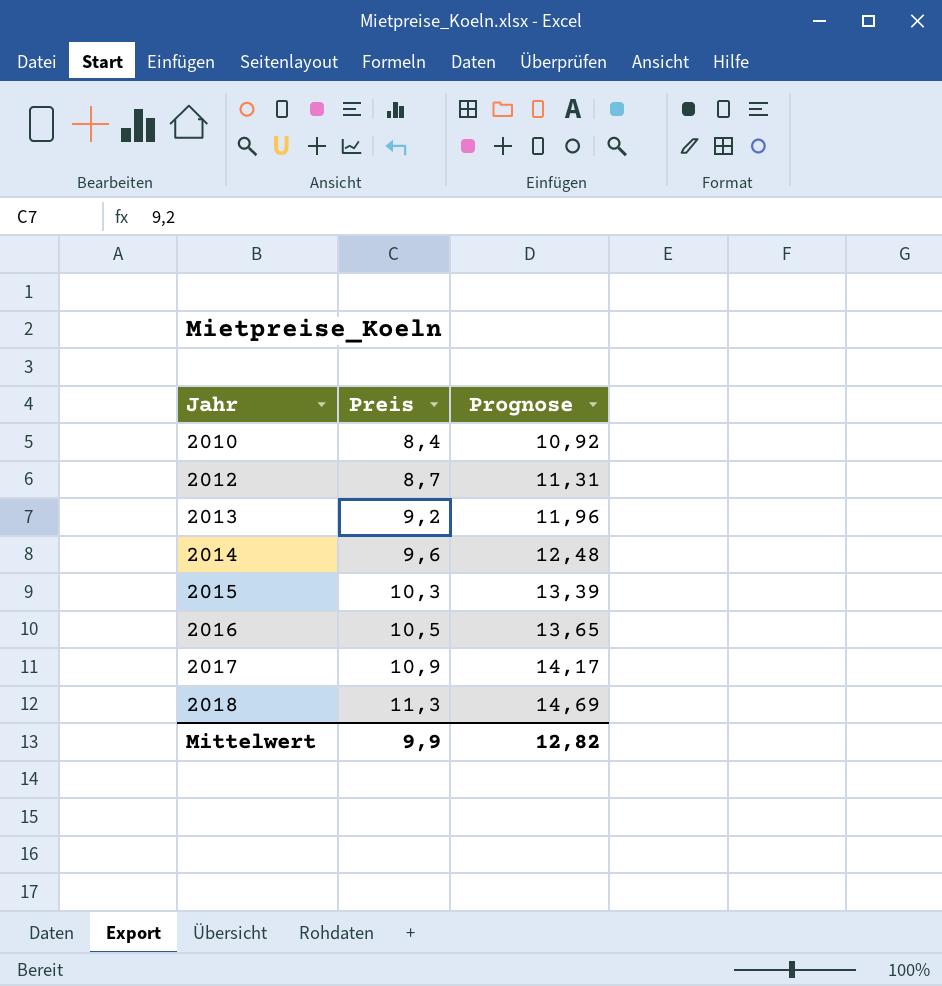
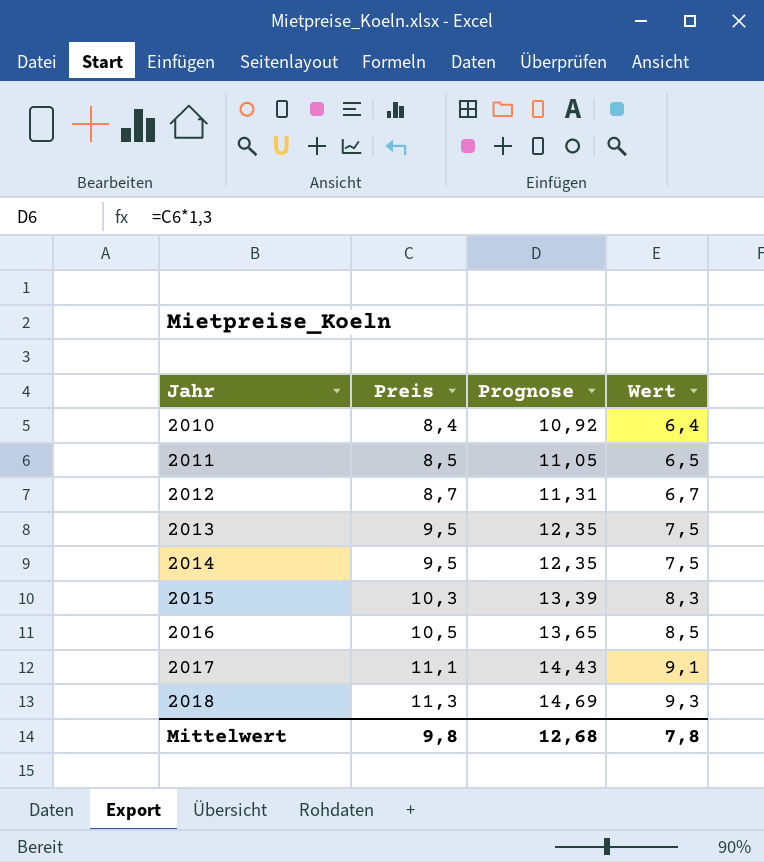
column Wert | formula: none -> [Preis] - 2
row 2011: none -> 8,5 | 11,05 | 6,5
2013 | Preis: 9,2 -> 9,5
2013 | Prognose: 11,96 -> 12,35
2014 | Preis: 9,6 -> 9,5
2014 | Prognose: 12,48 -> 12,35
2017 | Preis: 10,9 -> 11,1
2017 | Prognose: 14,17 -> 14,43
Mittelwert | Preis: 9,9 -> 9,8
Mittelwert | Prognose: 12,82 -> 12,68

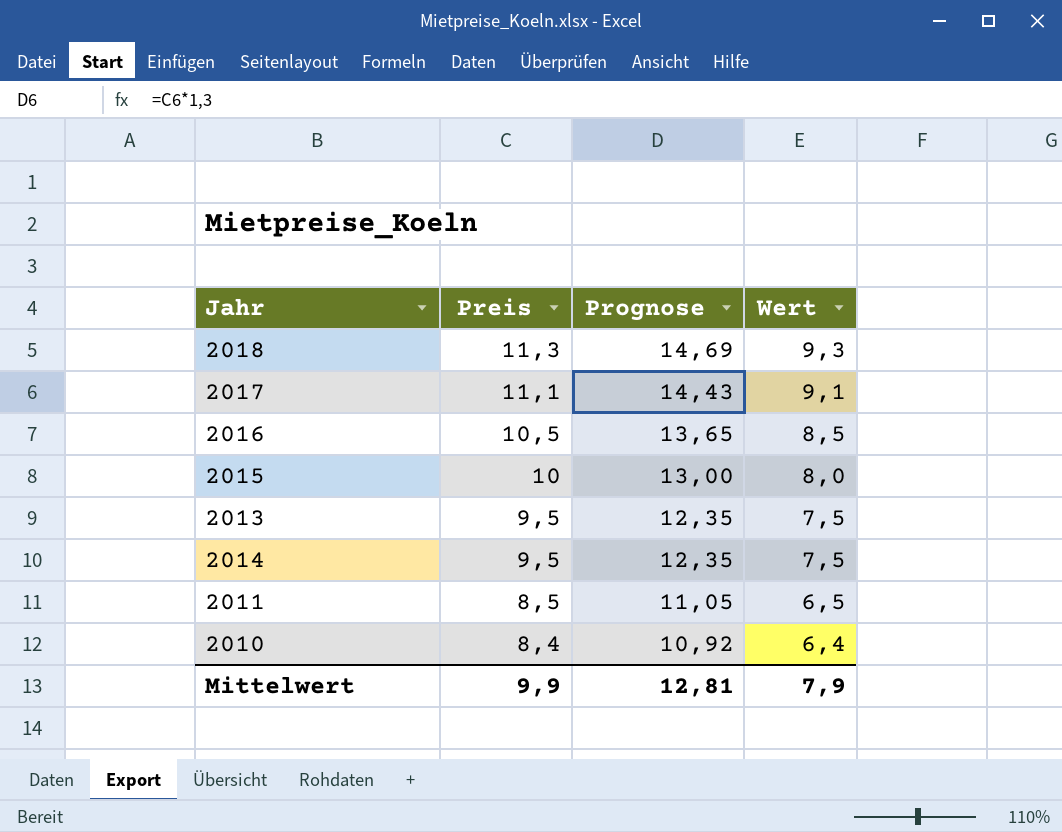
row order: Jahr ascending -> Preis descending
row 2012: 8,7 | 11,31 | 6,7 -> none
2015 | Preis: 10,3 -> 10
2015 | Prognose: 13,39 -> 13,00
2015 | Wert: 8,3 -> 8,0
Mittelwert | Preis: 9,8 -> 9,9
Mittelwert | Prognose: 12,68 -> 12,81
Mittelwert | Wert: 7,8 -> 7,9

